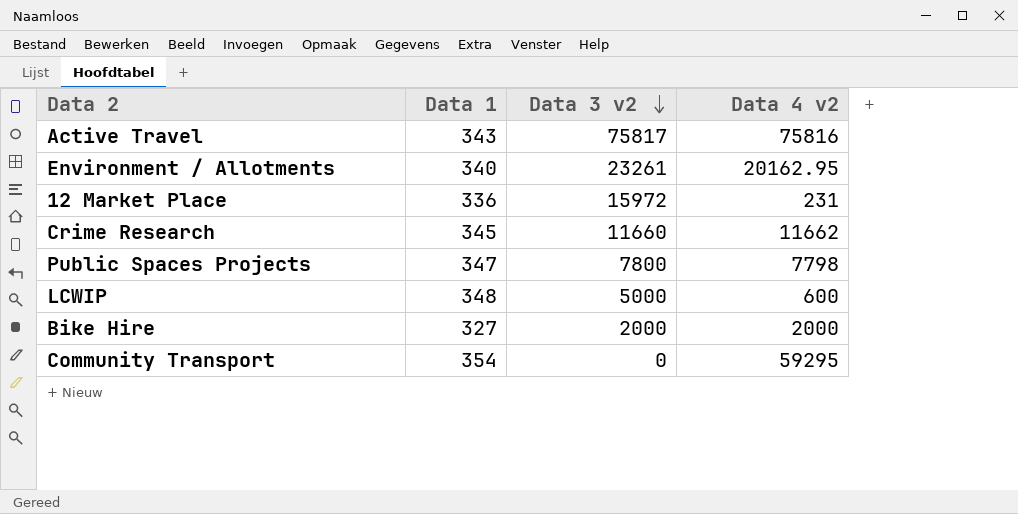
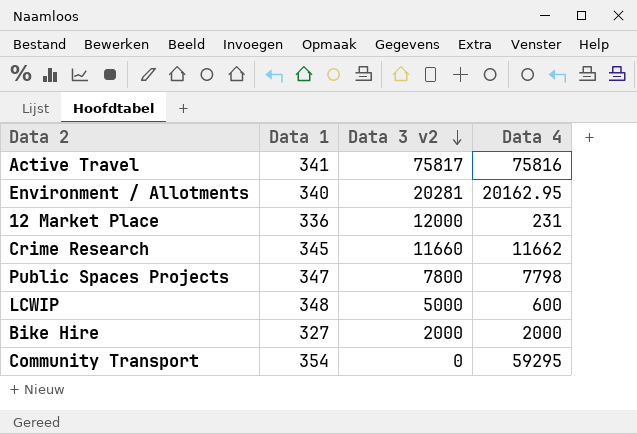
column name: Data 4 v2 -> Data 4
Active Travel | Data 1: 343 -> 341
Environment / Allotments | Data 3 v2: 23261 -> 20281
12 Market Place | Data 3 v2: 15972 -> 12000

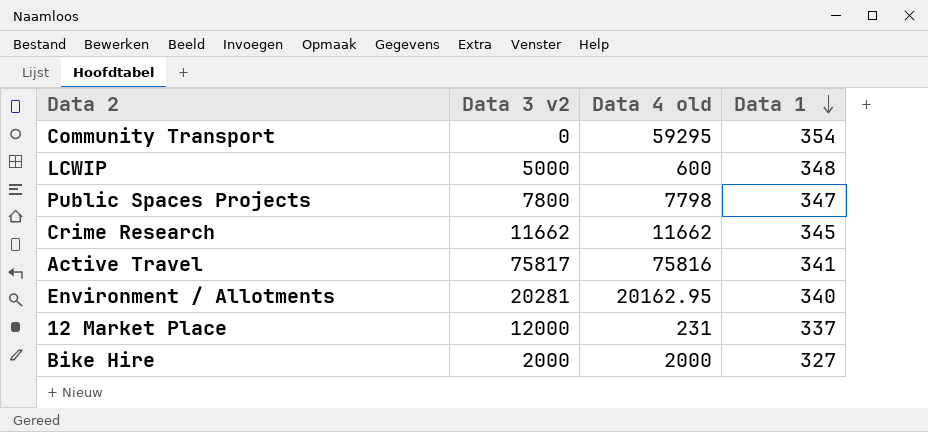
row order: Data 3 v2 descending -> Data 1 descending
column name: Data 4 -> Data 4 old
column Data 1 | position: 2 -> 4
Crime Research | Data 3 v2: 11660 -> 11662
12 Market Place | Data 1: 336 -> 337

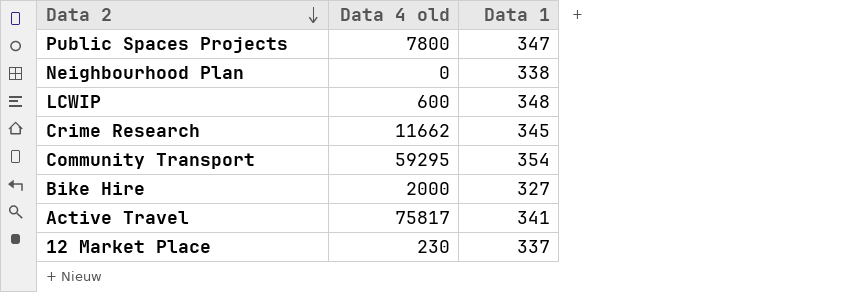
row order: Data 1 descending -> Data 2 descending
column Data 3 v2 | position: 2 -> none
row Environment / Allotments: 20281 | 20162.95 | 340 -> none
Public Spaces Projects | Data 4 old: 7798 -> 7800
row Neighbourhood Plan: none -> 0 | 338
Active Travel | Data 4 old: 75816 -> 75817
12 Market Place | Data 4 old: 231 -> 230

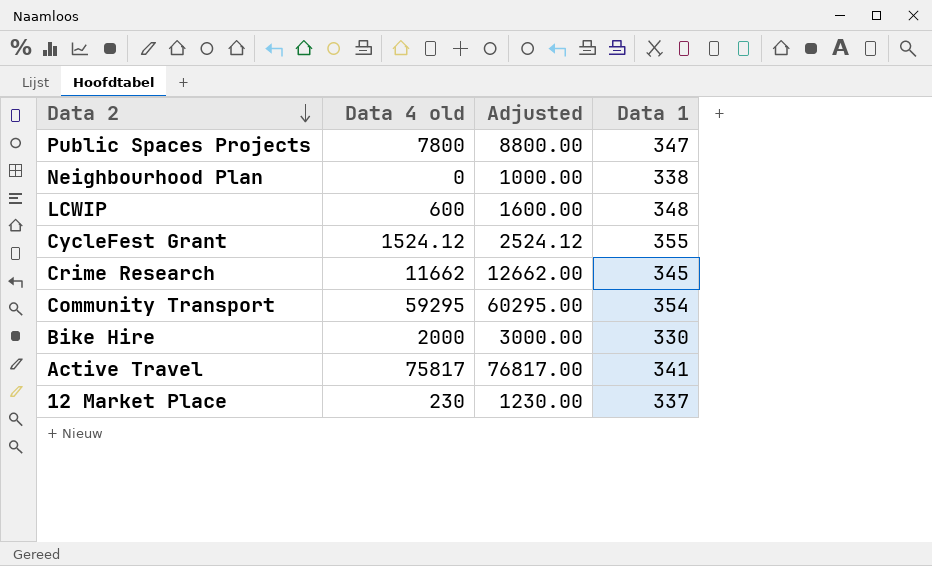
column Adjusted | formula: none -> [Data 4 old] + 1000
row CycleFest Grant: none -> 1524.12 | 2524.12 | 355
Bike Hire | Data 1: 327 -> 330

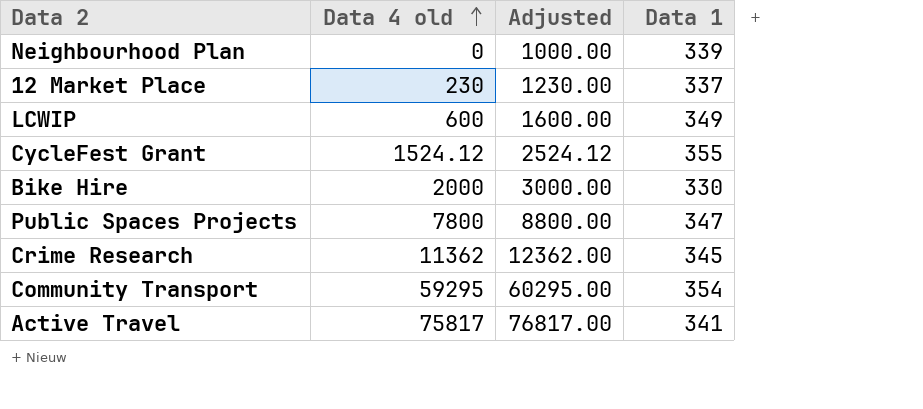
row order: Data 2 descending -> Data 4 old ascending
Neighbourhood Plan | Data 1: 338 -> 339
LCWIP | Data 1: 348 -> 349
Crime Research | Data 4 old: 11662 -> 11362
Crime Research | Adjusted: 12662.00 -> 12362.00

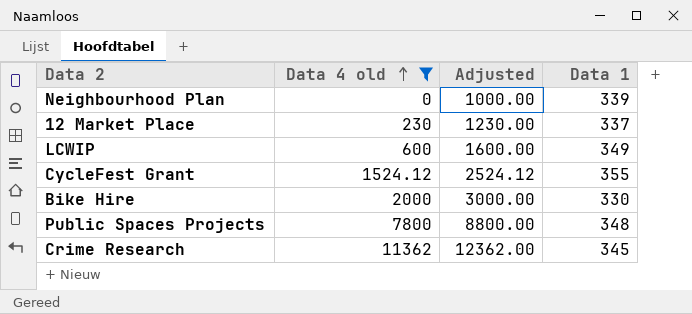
filter: none -> Data 4 old <= 11362
Public Spaces Projects | Data 1: 347 -> 348

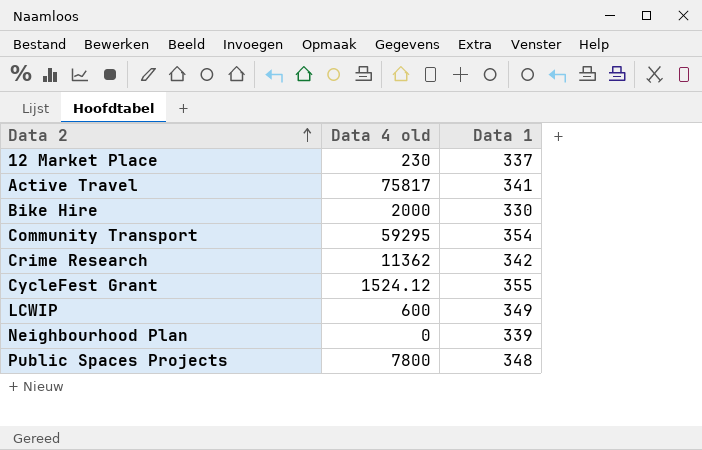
filter: Data 4 old <= 11362 -> none
row order: Data 4 old ascending -> Data 2 ascending
column Adjusted | formula: [Data 4 old] + 1000 -> none
Crime Research | Data 1: 345 -> 342

